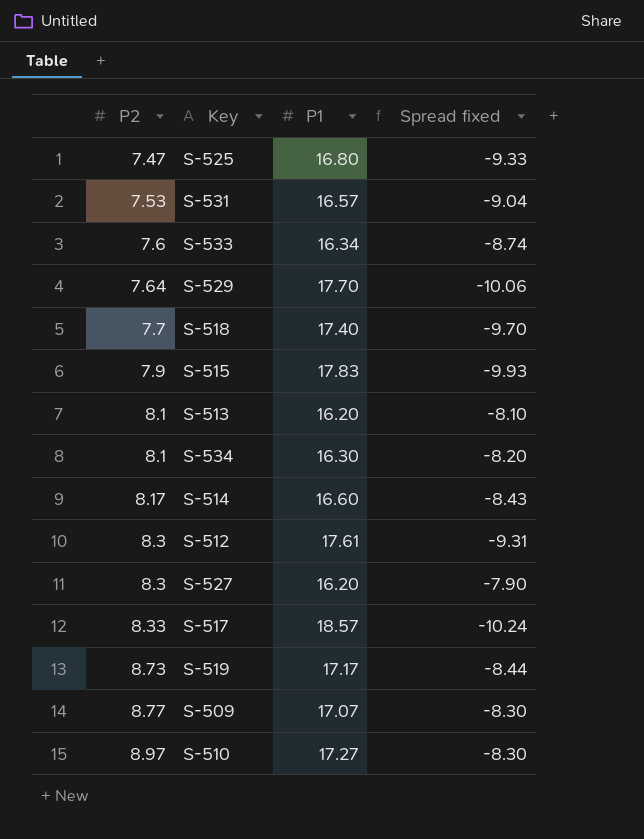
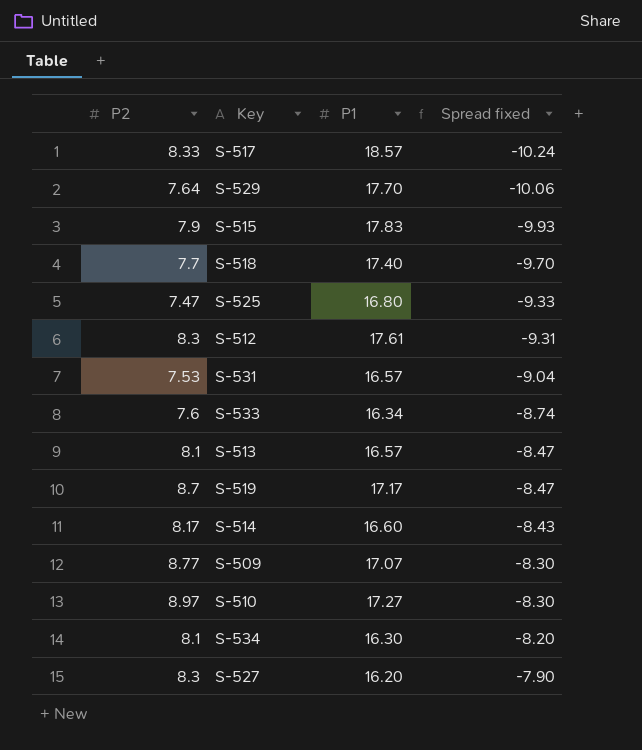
row order: P2 ascending -> Spread fixed ascending
S-513 | P1: 16.20 -> 16.57
S-513 | Spread fixed: -8.10 -> -8.47
S-519 | P2: 8.73 -> 8.7
S-519 | Spread fixed: -8.44 -> -8.47

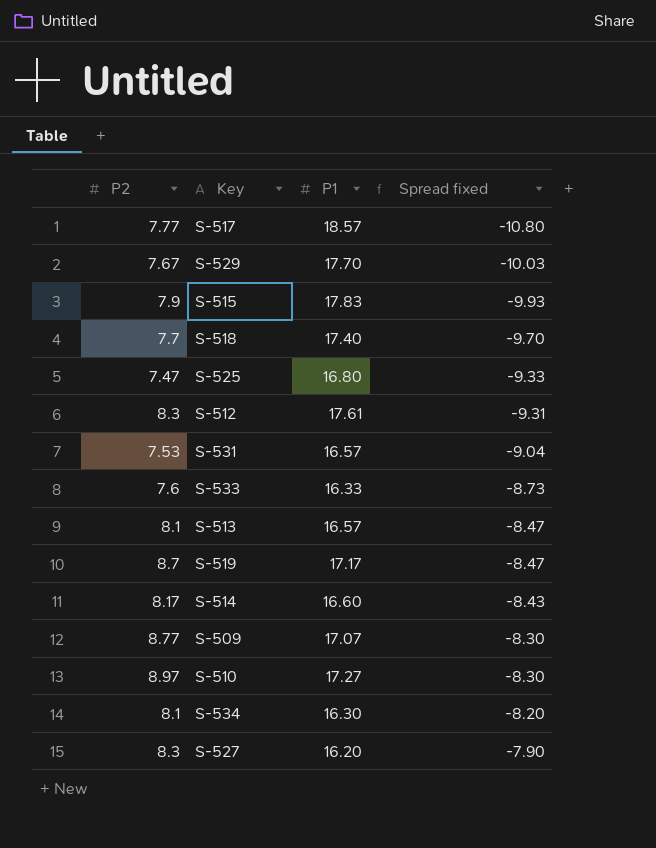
S-517 | P2: 8.33 -> 7.77
S-517 | Spread fixed: -10.24 -> -10.80
S-529 | P2: 7.64 -> 7.67
S-529 | Spread fixed: -10.06 -> -10.03
S-533 | P1: 16.34 -> 16.33
S-533 | Spread fixed: -8.74 -> -8.73

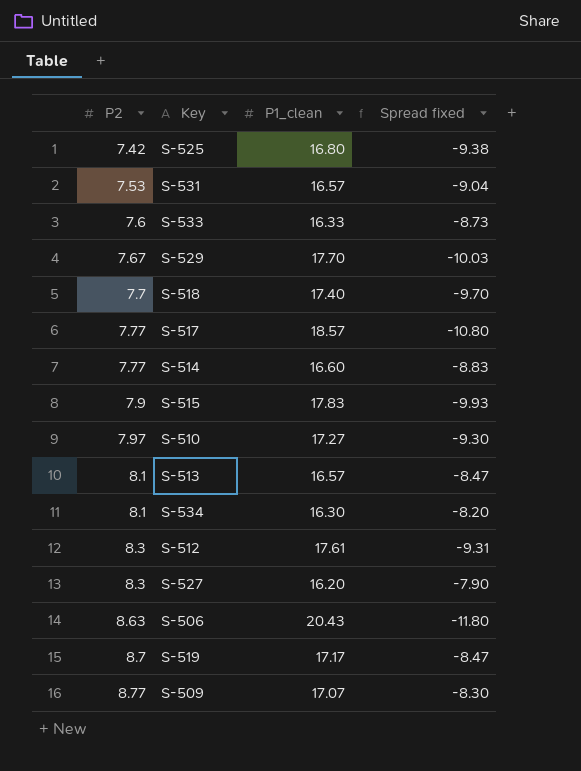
row order: Spread fixed ascending -> P2 ascending
column name: P1 -> P1_clean
S-525 | P2: 7.47 -> 7.42
S-525 | Spread fixed: -9.33 -> -9.38
S-514 | P2: 8.17 -> 7.77
S-514 | Spread fixed: -8.43 -> -8.83
S-510 | P2: 8.97 -> 7.97
S-510 | Spread fixed: -8.30 -> -9.30
row S-506: none -> 8.63 | 20.43 | -11.80

